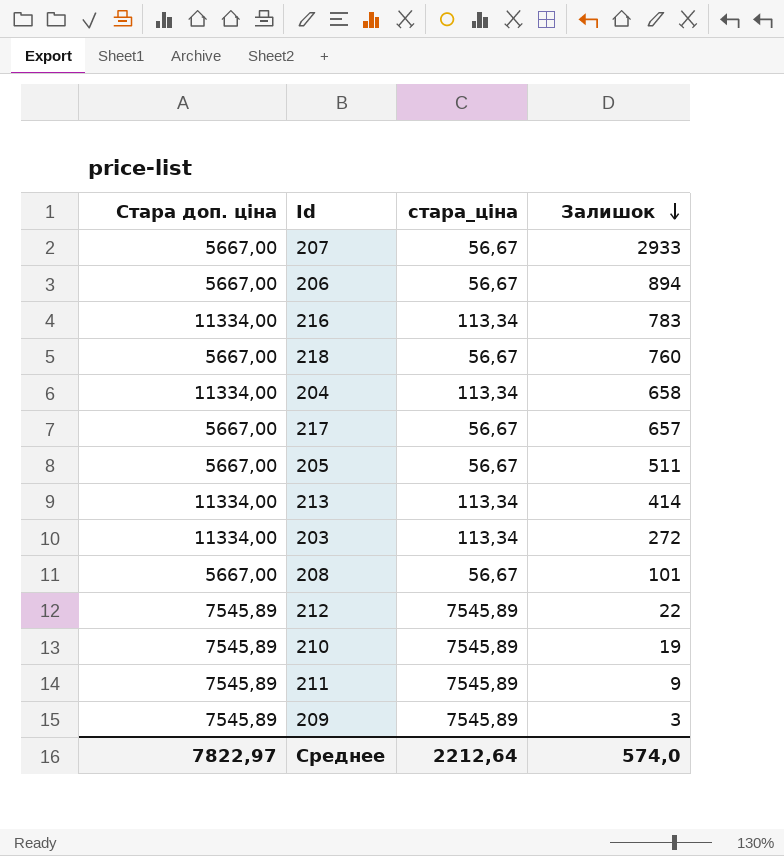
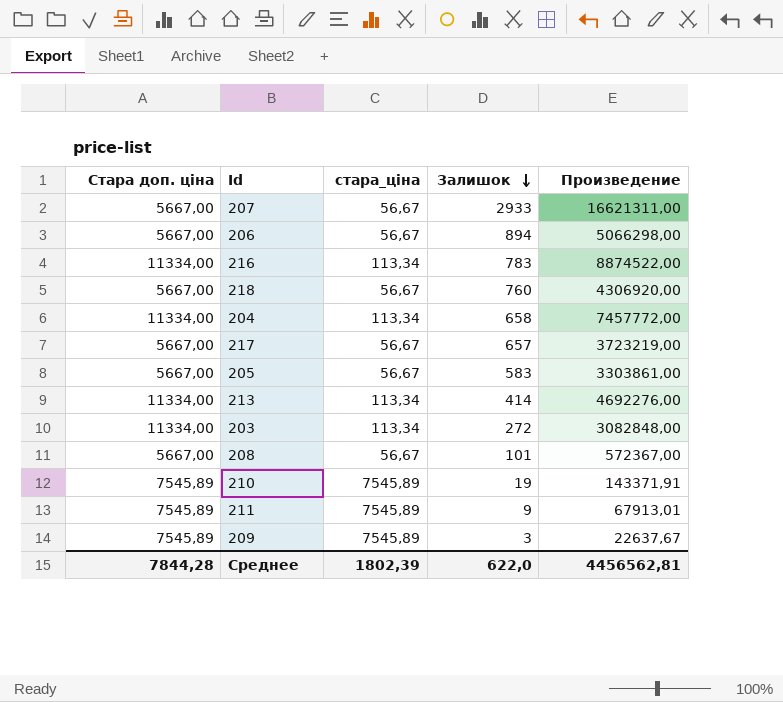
column Произведение | formula: none -> [Стара доп. ціна] * [Залишок]
row 212: 7545,89 | 7545,89 | 22 -> none
205 | Залишок: 511 -> 583
Среднее | Стара доп. ціна: 7822,97 -> 7844,28
Среднее | стара_ціна: 2212,64 -> 1802,39
Среднее | Залишок: 574,0 -> 622,0

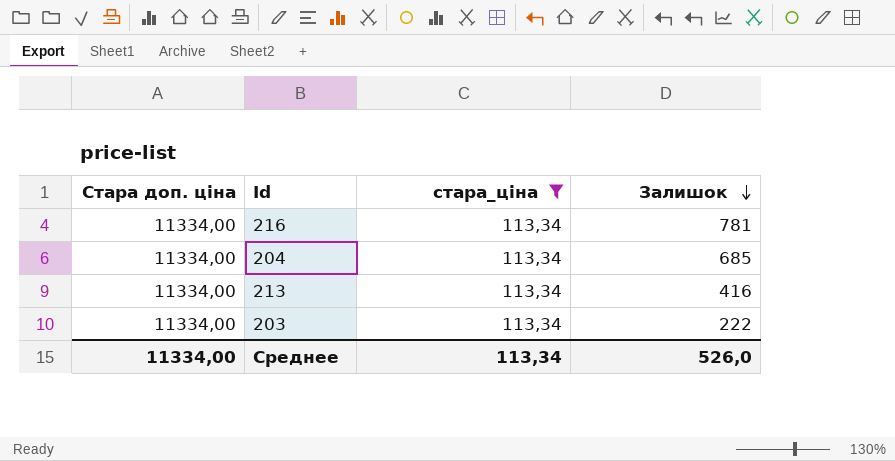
filter: none -> стара_ціна = 113,34
column Произведение | formula: [Стара доп. ціна] * [Залишок] -> none
216 | Залишок: 783 -> 781
204 | Залишок: 658 -> 685
213 | Залишок: 414 -> 416
203 | Залишок: 272 -> 222
Среднее | Стара доп. ціна: 7844,28 -> 11334,00
Среднее | стара_ціна: 1802,39 -> 113,34
Среднее | Залишок: 622,0 -> 526,0

